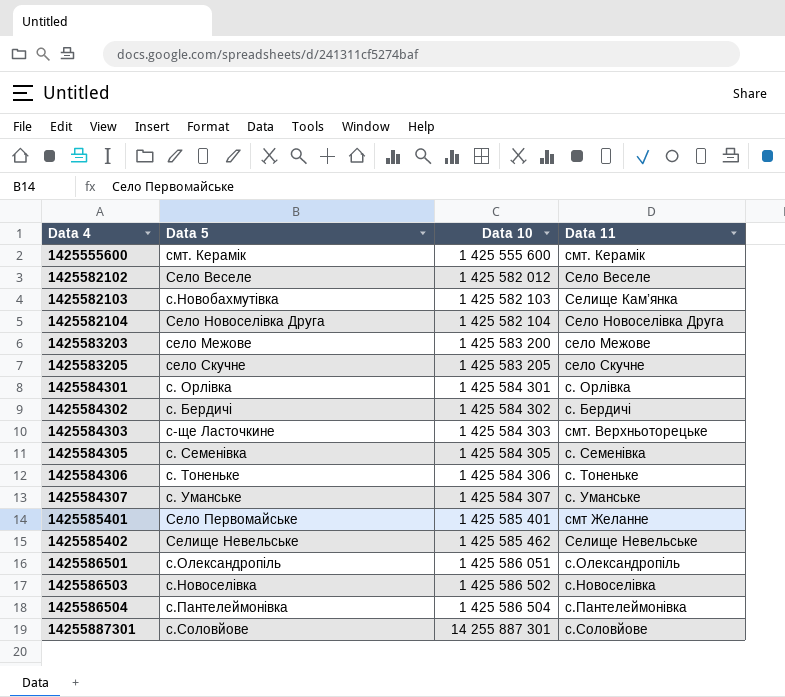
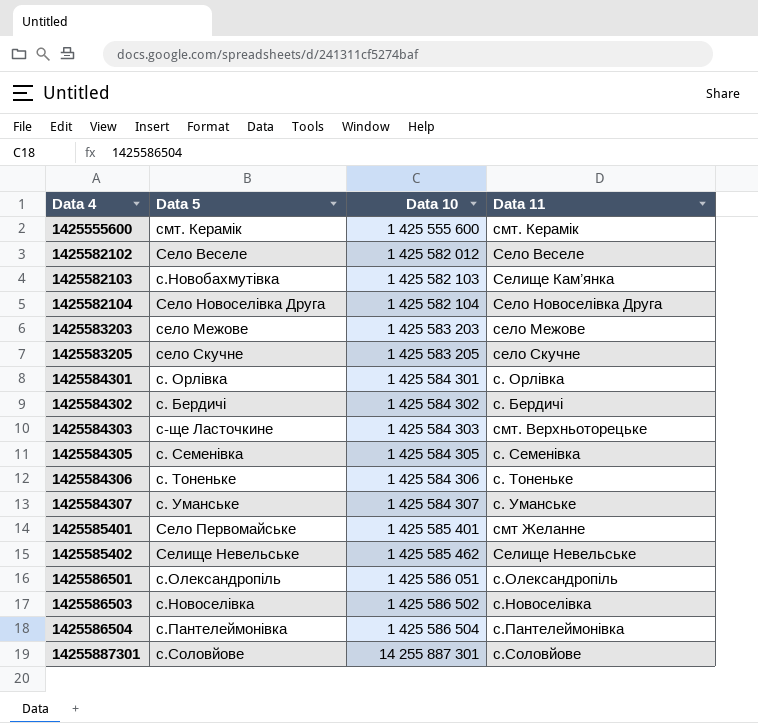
1425583203 | Data 10: 1 425 583 200 -> 1 425 583 203

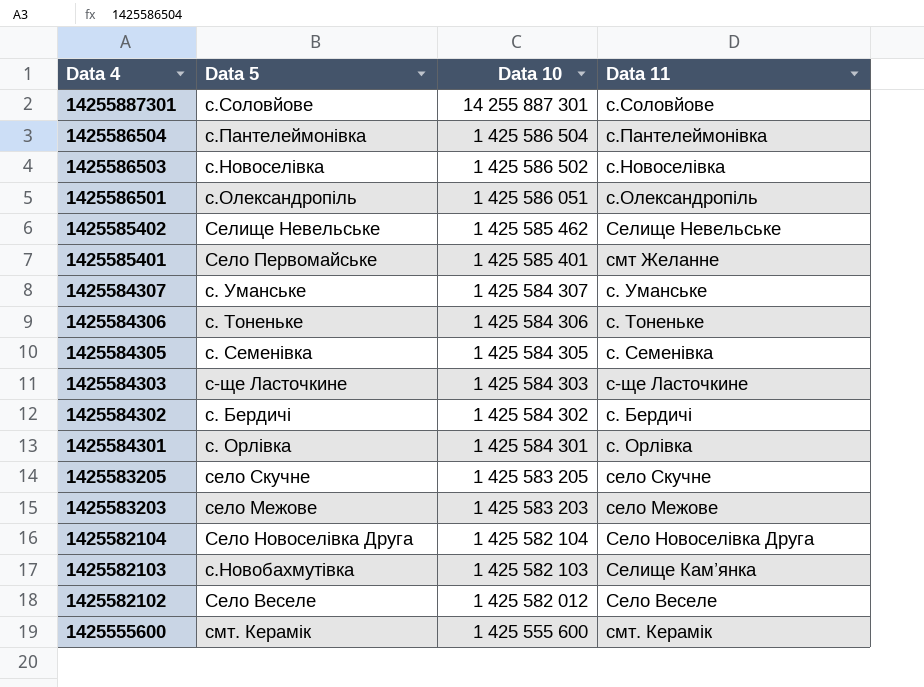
row order: Data 4 ascending -> Data 4 descending
1425584303 | Data 11: смт. Верхньоторецьке -> с-ще Ласточкине

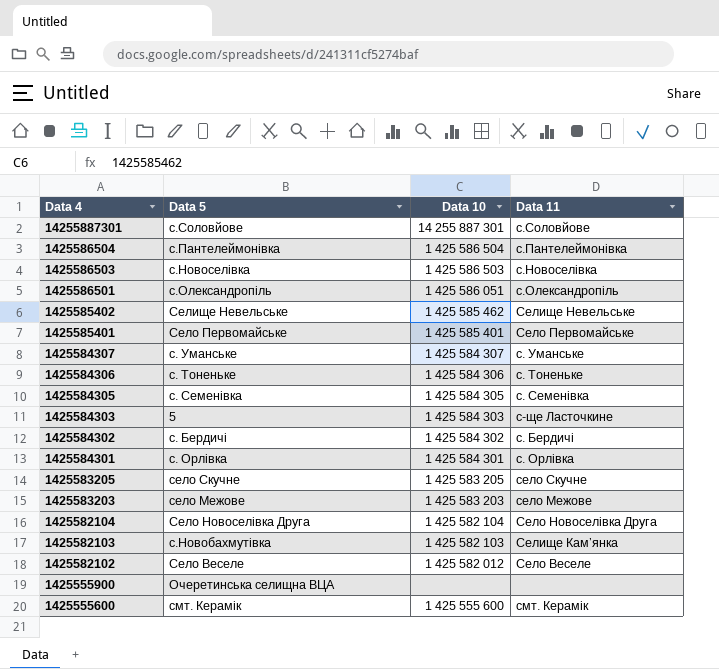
1425586503 | Data 10: 1 425 586 502 -> 1 425 586 503
1425585401 | Data 11: смт Желанне -> Село Первомайське
1425584303 | Data 5: с-ще Ласточкине -> 5
row 1425555900: none -> Очеретинська селищна ВЦА | none | none

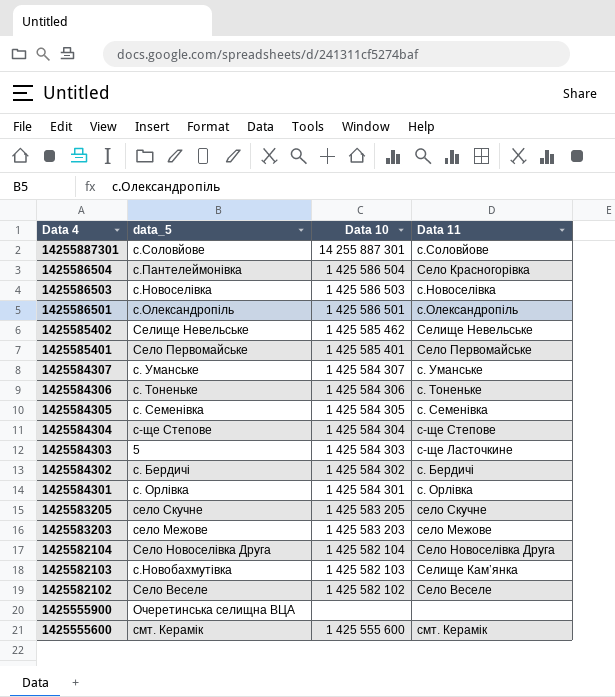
column name: Data 5 -> data_5
1425586504 | Data 11: с.Пантелеймонівка -> Село Красногорівка
1425586501 | Data 10: 1 425 586 051 -> 1 425 586 501
row 1425584304: none -> с-ще Степове | 1 425 584 304 | с-ще Степове
1425582102 | Data 10: 1 425 582 012 -> 1 425 582 102

